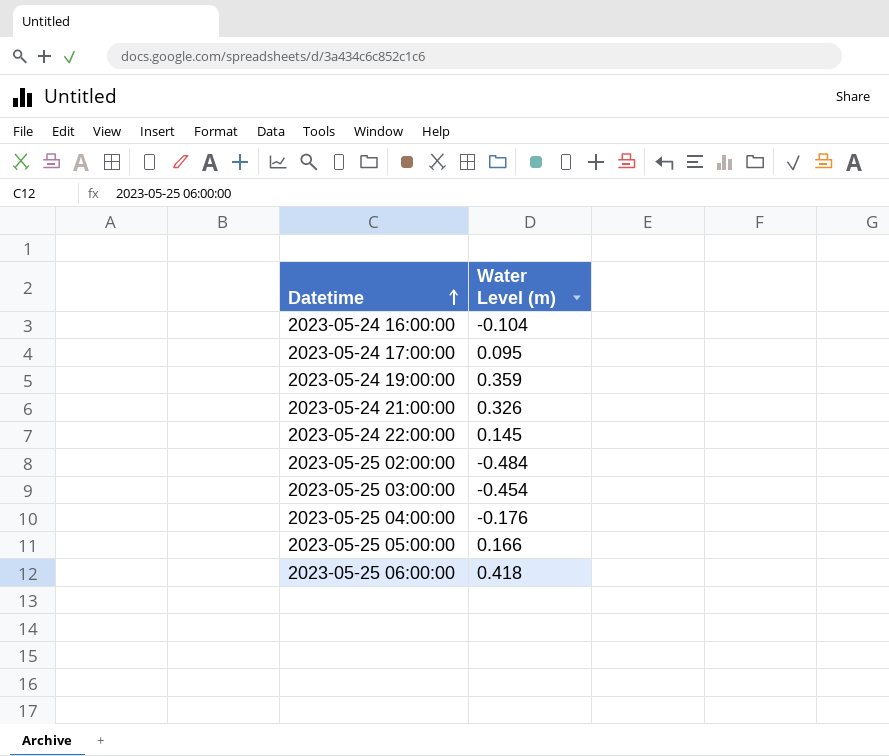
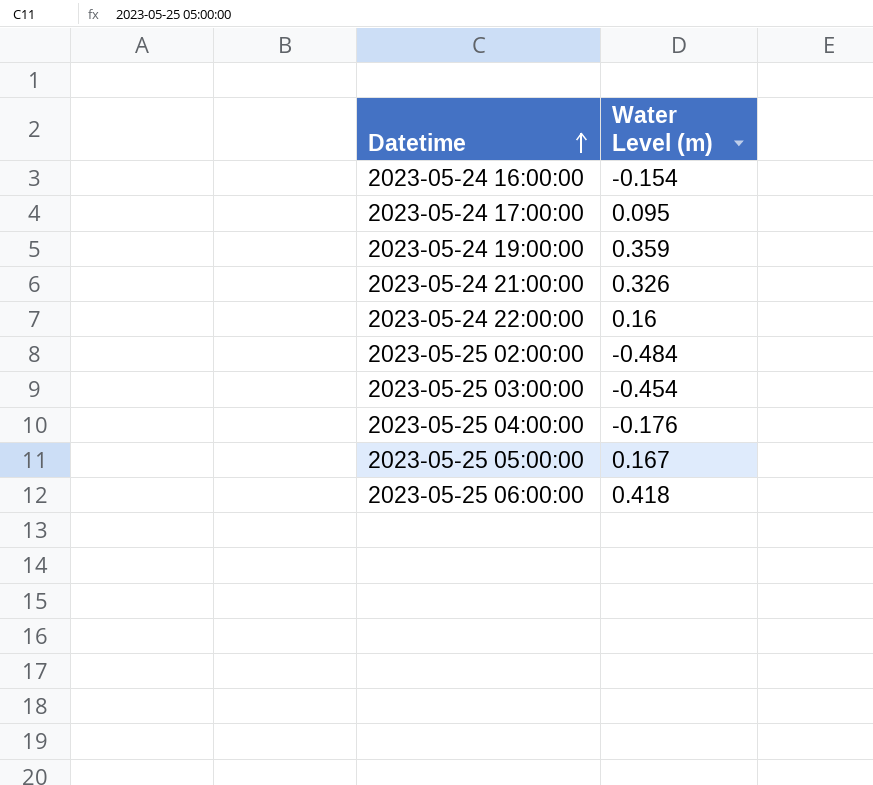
2023-05-24 16:00:00 | Water Level (m): -0.104 -> -0.154
2023-05-24 22:00:00 | Water Level (m): 0.145 -> 0.16
2023-05-25 05:00:00 | Water Level (m): 0.166 -> 0.167

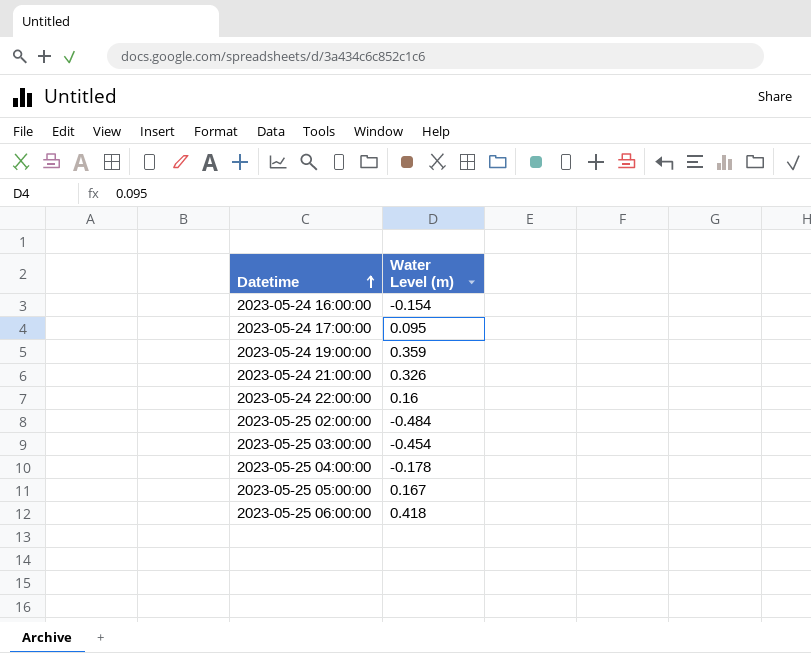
2023-05-25 04:00:00 | Water Level (m): -0.176 -> -0.178

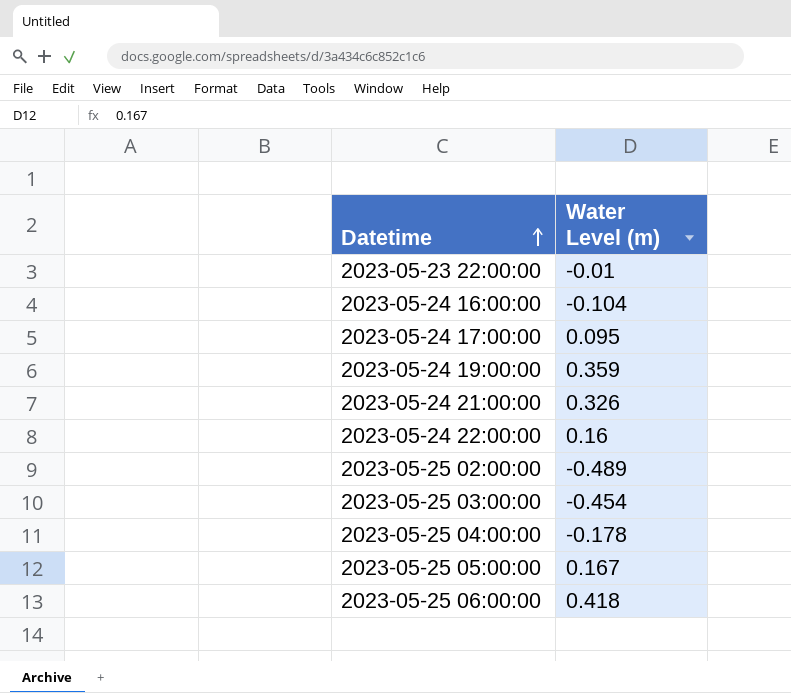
row 2023-05-23 22:00:00: none -> -0.01
2023-05-24 16:00:00 | Water Level (m): -0.154 -> -0.104
2023-05-25 02:00:00 | Water Level (m): -0.484 -> -0.489

